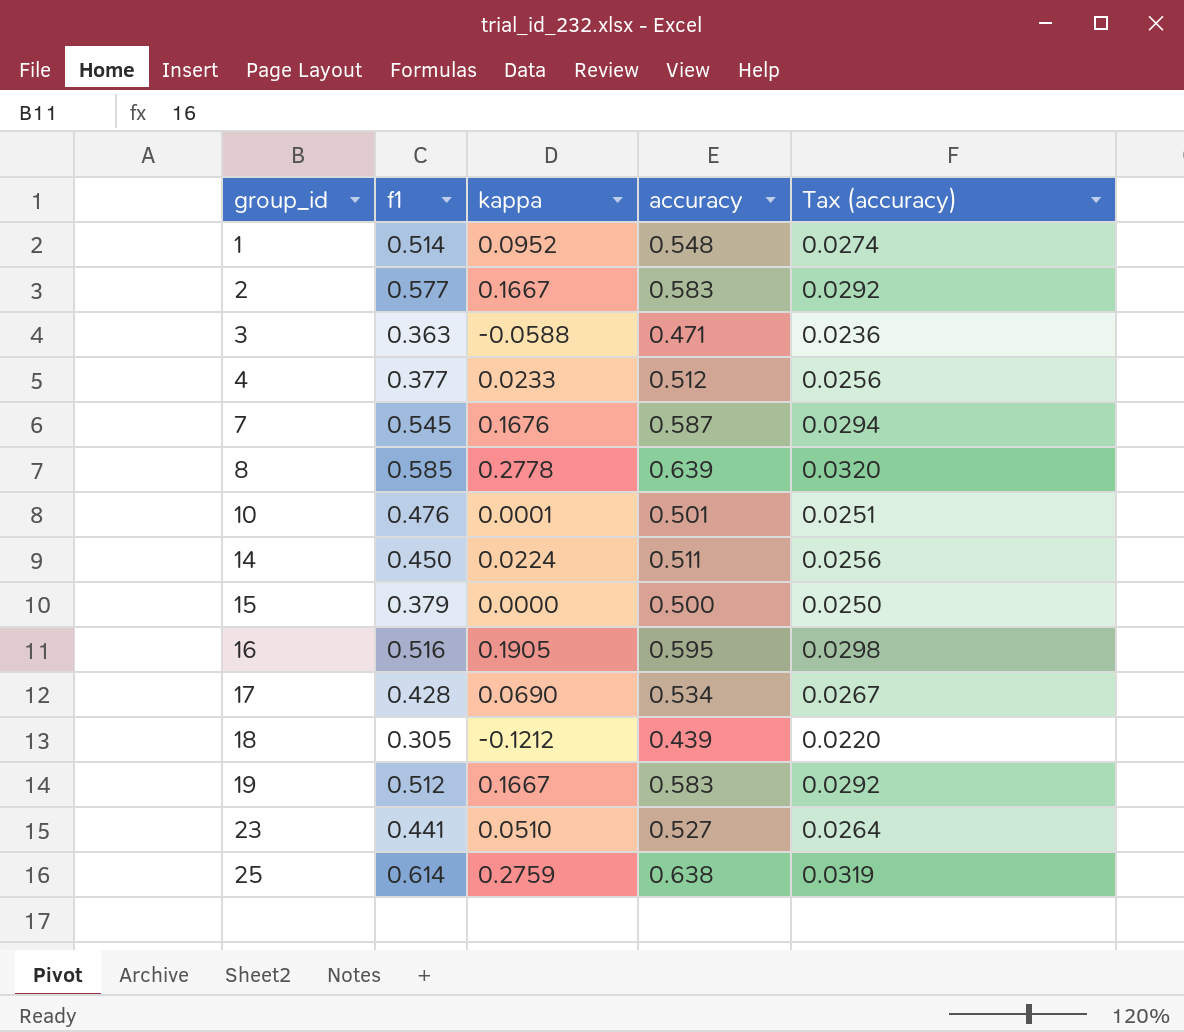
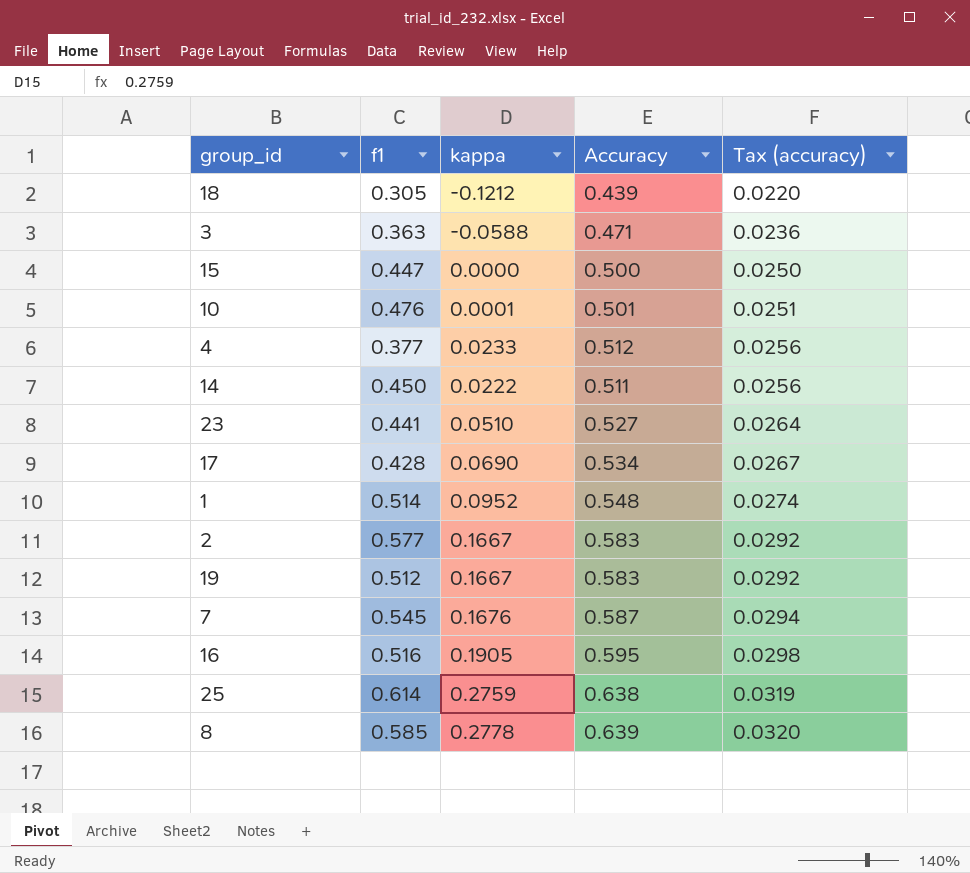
row order: group_id ascending -> Tax (accuracy) ascending
column name: accuracy -> Accuracy
15 | f1: 0.379 -> 0.447
14 | kappa: 0.0224 -> 0.0222

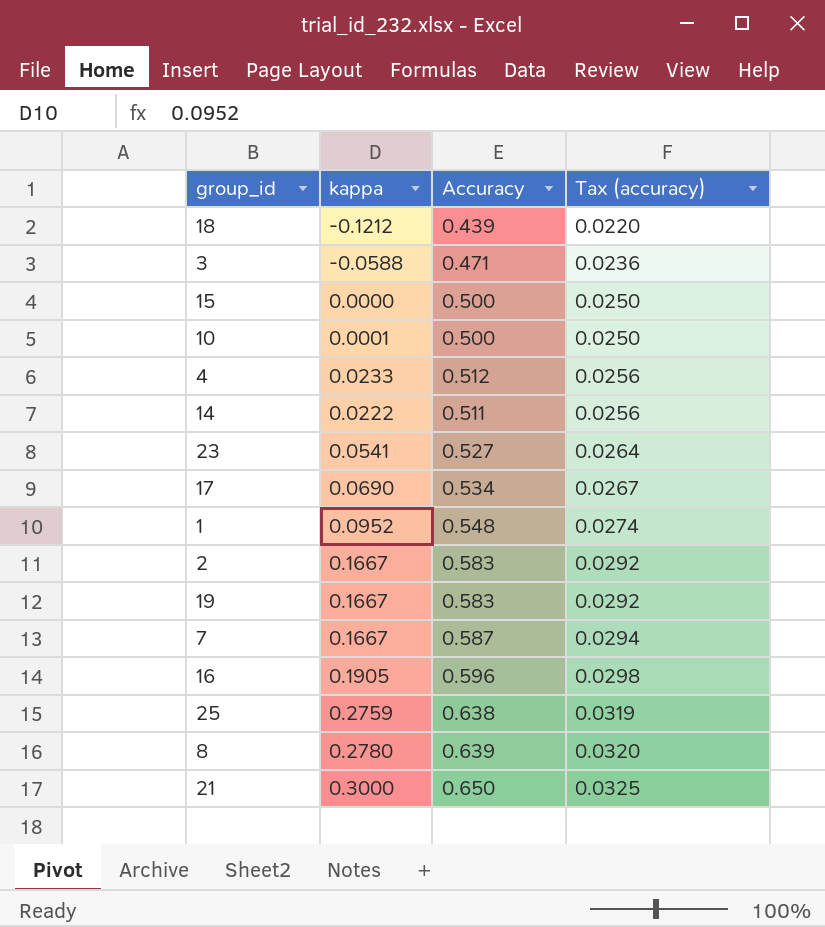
column f1 | position: 2 -> none
10 | Accuracy: 0.501 -> 0.500
10 | Tax (accuracy): 0.0251 -> 0.0250
23 | kappa: 0.0510 -> 0.0541
7 | kappa: 0.1676 -> 0.1667
16 | Accuracy: 0.595 -> 0.596
8 | kappa: 0.2778 -> 0.2780
row 21: none -> 0.3000 | 0.650 | 0.0325

